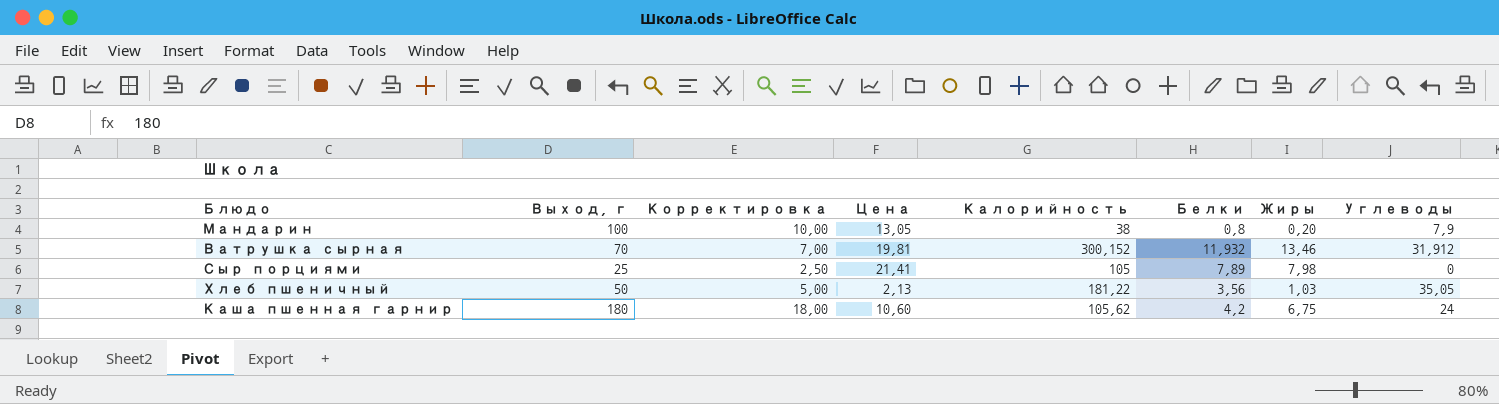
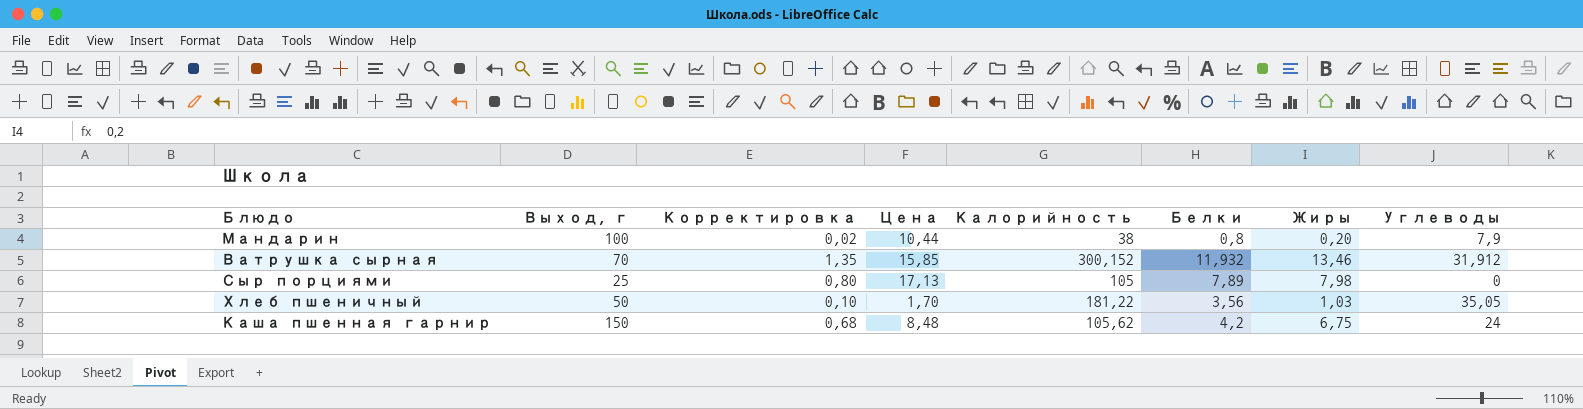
column Корректировка | formula: [Выход, г] * 0,1 -> [Жиры] * 0,1
Мандарин | Цена: 13,05 -> 10,44
Ватрушка сырная | Цена: 19,81 -> 15,85
Сыр порциями | Цена: 21,41 -> 17,13
Хлеб пшеничный | Цена: 2,13 -> 1,70
Каша пшенная гарнир | Выход, г: 180 -> 150
Каша пшенная гарнир | Цена: 10,60 -> 8,48

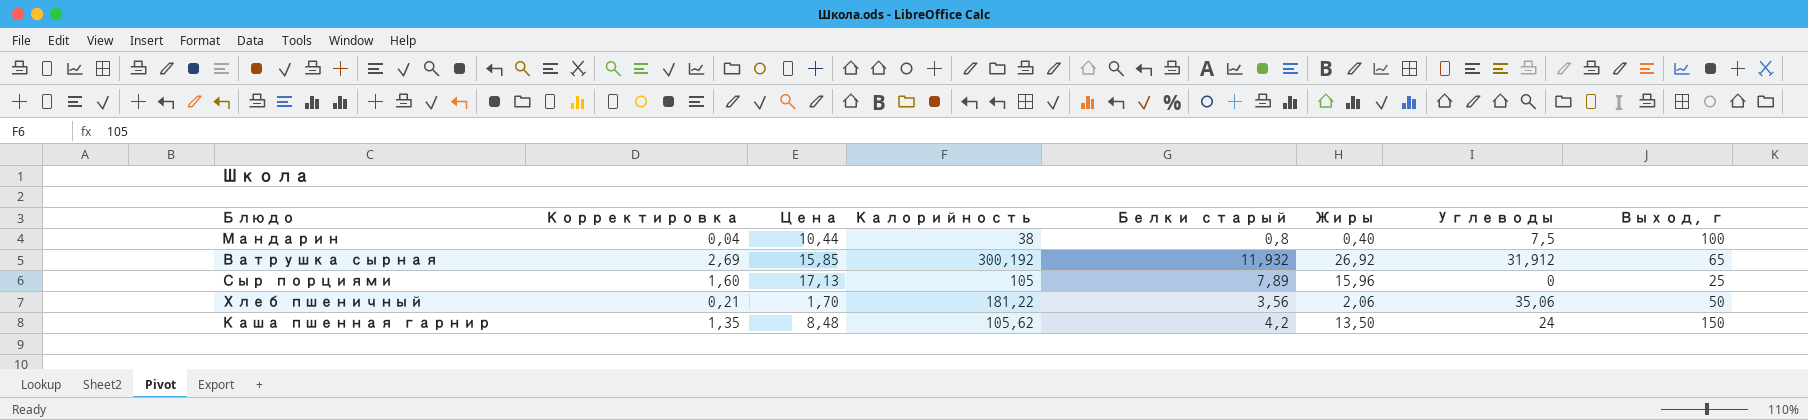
column name: Белки -> Белки старый
column Выход, г | position: 2 -> 8
Мандарин | Корректировка: 0,02 -> 0,04
Мандарин | Жиры: 0,20 -> 0,40
Мандарин | Углеводы: 7,9 -> 7,5
Ватрушка сырная | Корректировка: 1,35 -> 2,69
Ватрушка сырная | Калорийность: 300,152 -> 300,192
Ватрушка сырная | Жиры: 13,46 -> 26,92
Ватрушка сырная | Выход, г: 70 -> 65
Сыр порциями | Корректировка: 0,80 -> 1,60
Сыр порциями | Жиры: 7,98 -> 15,96
Хлеб пшеничный | Корректировка: 0,10 -> 0,21
Хлеб пшеничный | Жиры: 1,03 -> 2,06
Хлеб пшеничный | Углеводы: 35,05 -> 35,06
Каша пшенная гарнир | Корректировка: 0,68 -> 1,35
Каша пшенная гарнир | Жиры: 6,75 -> 13,50

